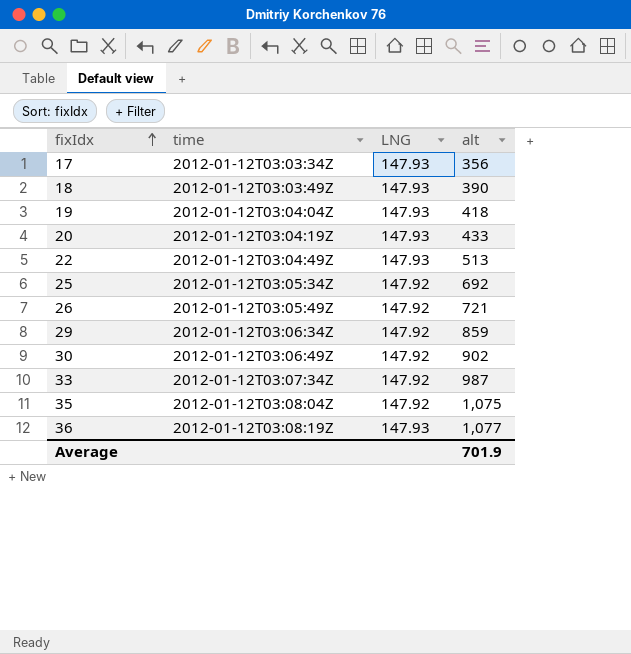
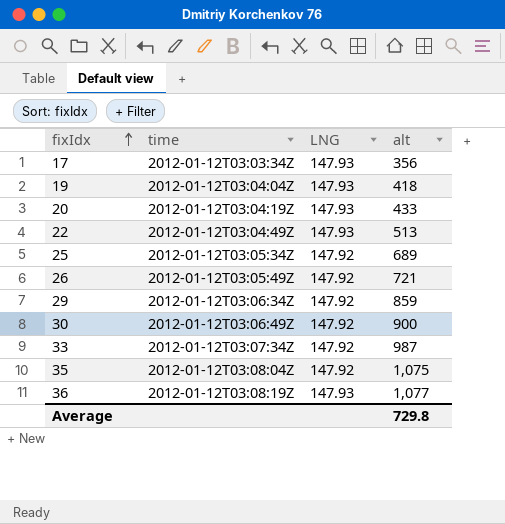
row 18: 2012-01-12T03:03:49Z | 147.93 | 390 -> none
25 | alt: 692 -> 689
30 | alt: 902 -> 900
Average | alt: 701.9 -> 729.8

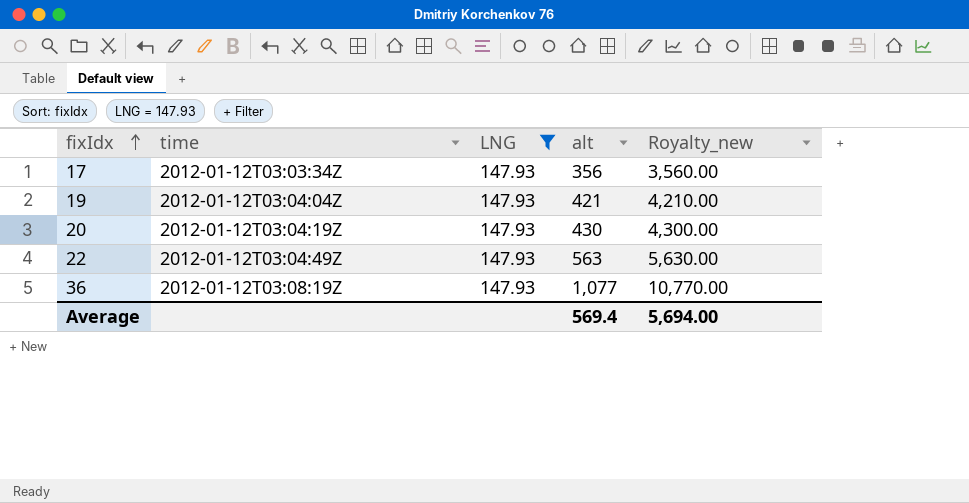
filter: none -> LNG = 147.93
column Royalty_new | formula: none -> [alt] * 10
19 | alt: 418 -> 421
20 | alt: 433 -> 430
22 | alt: 513 -> 563
Average | alt: 729.8 -> 569.4

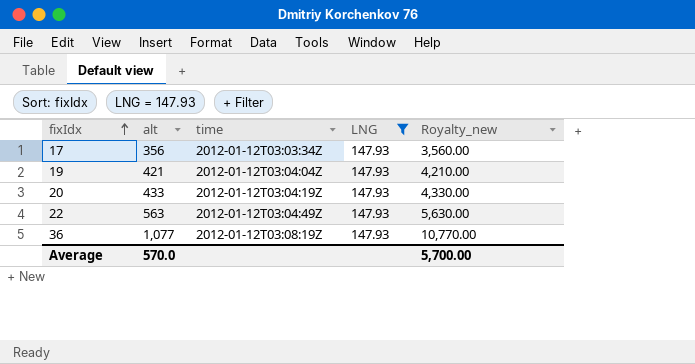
column alt | position: 4 -> 2
20 | alt: 430 -> 433
20 | Royalty_new: 4,300.00 -> 4,330.00
Average | alt: 569.4 -> 570.0
Average | Royalty_new: 5,694.00 -> 5,700.00

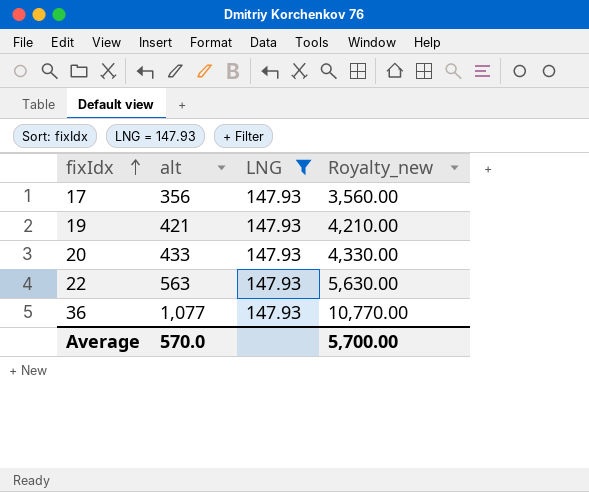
column time | position: 3 -> none

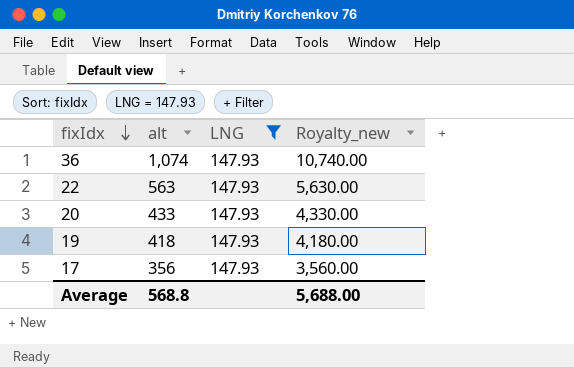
row order: fixIdx ascending -> fixIdx descending
36 | alt: 1,077 -> 1,074
36 | Royalty_new: 10,770.00 -> 10,740.00
19 | alt: 421 -> 418
19 | Royalty_new: 4,210.00 -> 4,180.00
Average | alt: 570.0 -> 568.8
Average | Royalty_new: 5,700.00 -> 5,688.00

